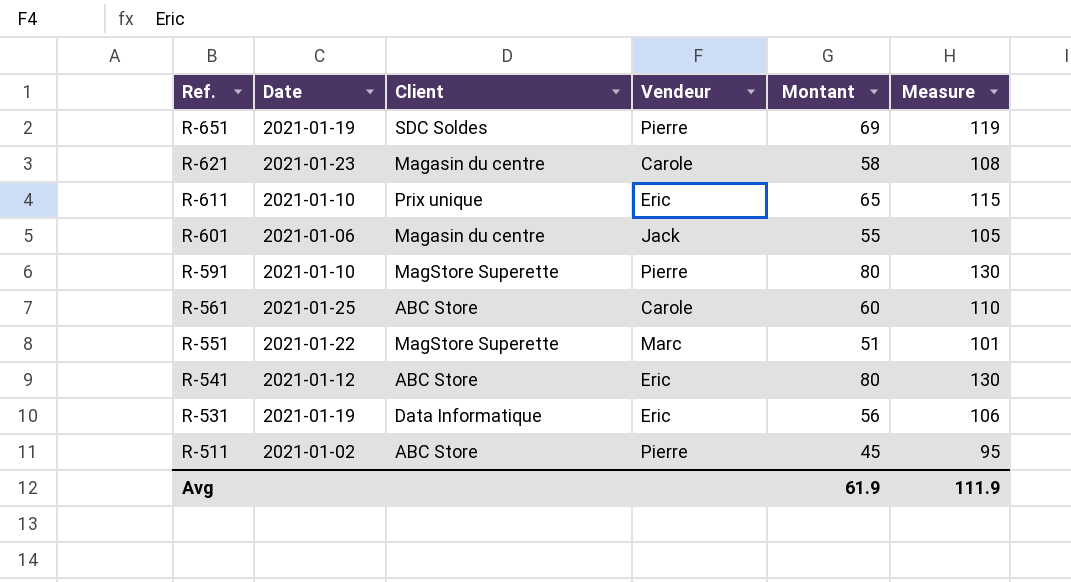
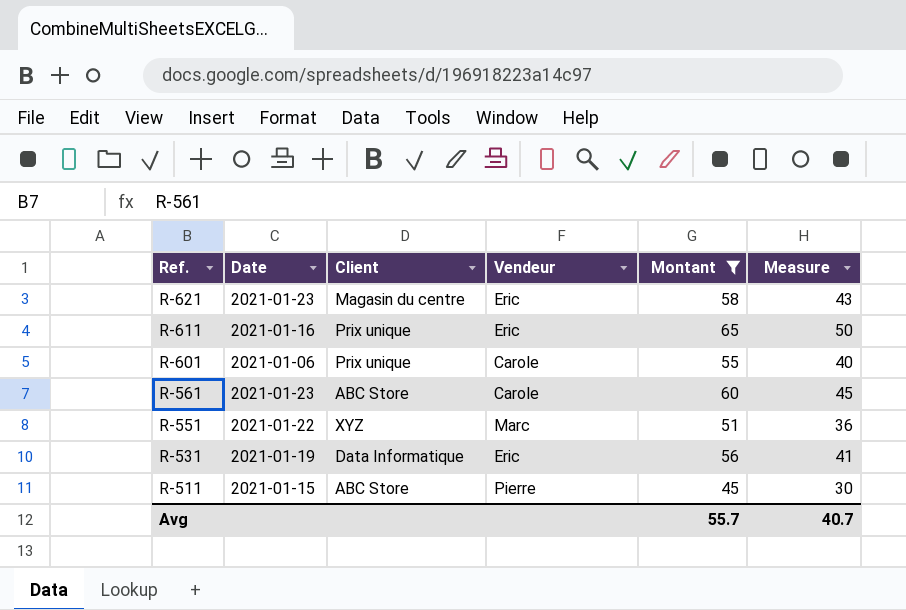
filter: none -> Montant <= 65
column Measure | formula: [Montant] + 50 -> [Montant] - 15
R-621 | Vendeur: Carole -> Eric
R-611 | Date: 2021-01-10 -> 2021-01-16
R-601 | Client: Magasin du centre -> Prix unique
R-601 | Vendeur: Jack -> Carole
R-561 | Date: 2021-01-25 -> 2021-01-23
R-551 | Client: MagStore Superette -> XYZ
R-511 | Date: 2021-01-02 -> 2021-01-15
Avg | Montant: 61.9 -> 55.7
Avg | Measure: 111.9 -> 40.7

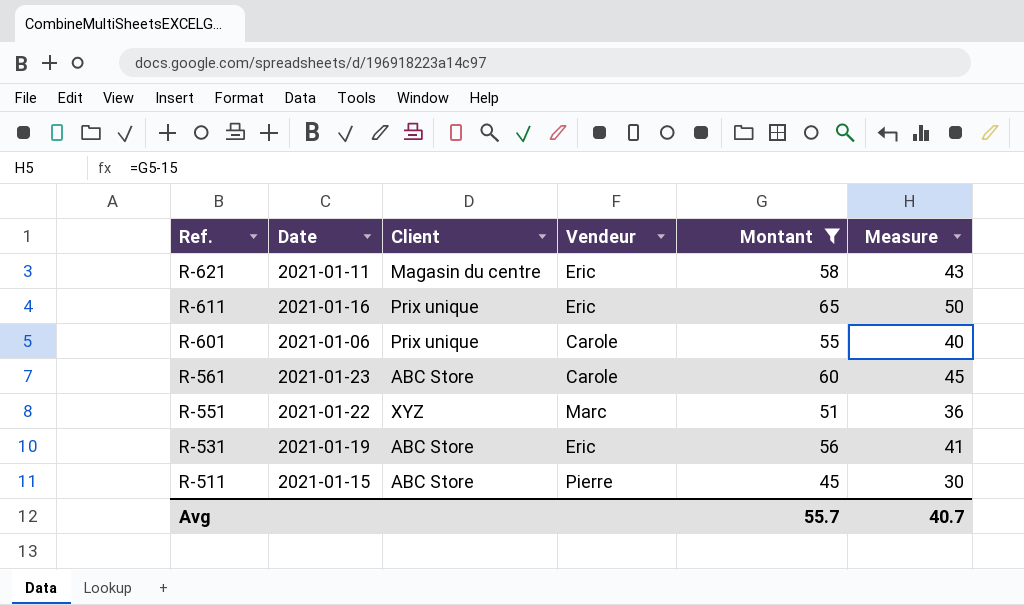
R-621 | Date: 2021-01-23 -> 2021-01-11
R-531 | Client: Data Informatique -> ABC Store

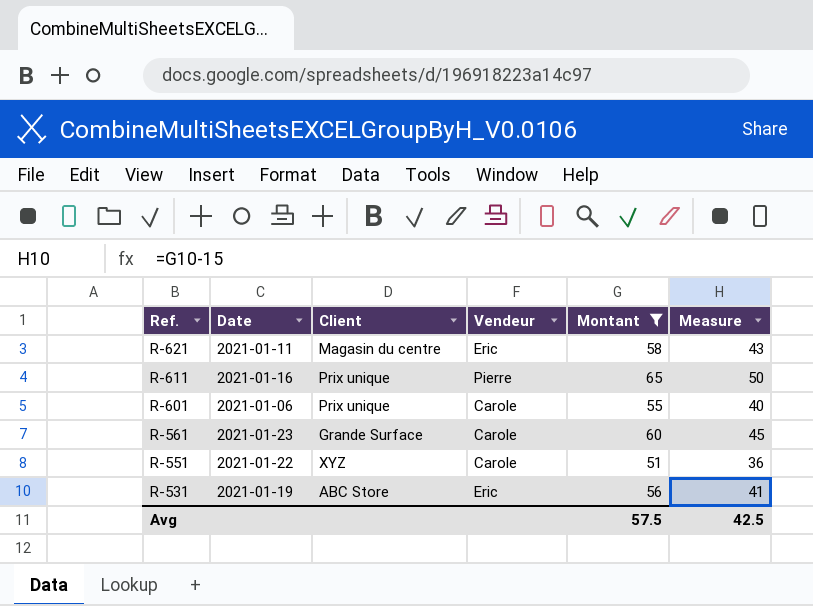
row R-511: 2021-01-15 | ABC Store | Pierre | 45 | 30 -> none
R-611 | Vendeur: Eric -> Pierre
R-561 | Client: ABC Store -> Grande Surface
R-551 | Vendeur: Marc -> Carole
Avg | Montant: 55.7 -> 57.5
Avg | Measure: 40.7 -> 42.5

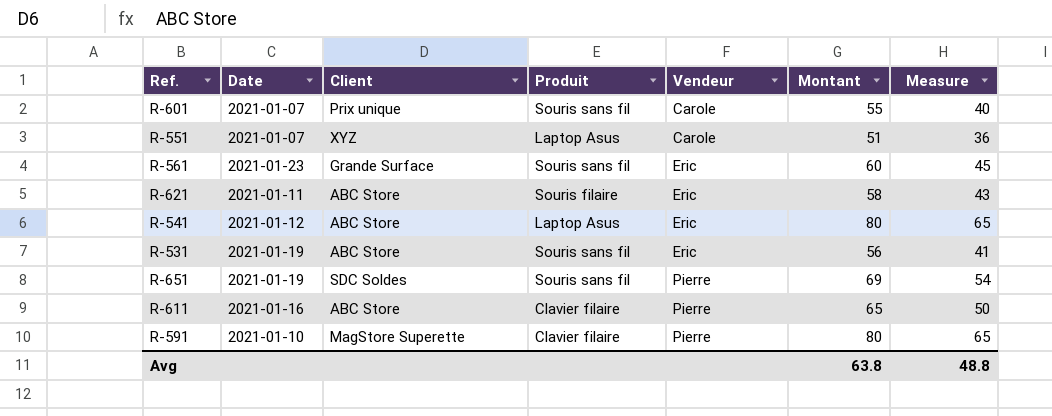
filter: Montant <= 65 -> none
row order: Ref. descending -> Vendeur ascending
column Produit | position: none -> 4
R-601 | Date: 2021-01-06 -> 2021-01-07
R-551 | Date: 2021-01-22 -> 2021-01-07
R-561 | Vendeur: Carole -> Eric
R-621 | Client: Magasin du centre -> ABC Store
R-611 | Client: Prix unique -> ABC Store
Avg | Montant: 57.5 -> 63.8
Avg | Measure: 42.5 -> 48.8

